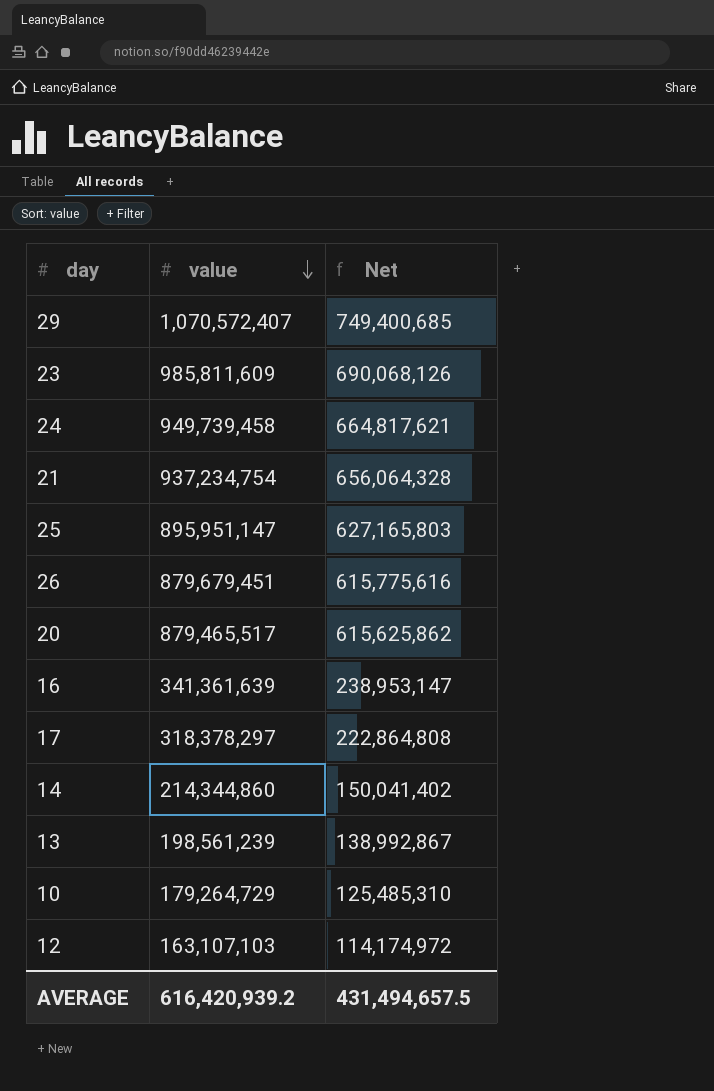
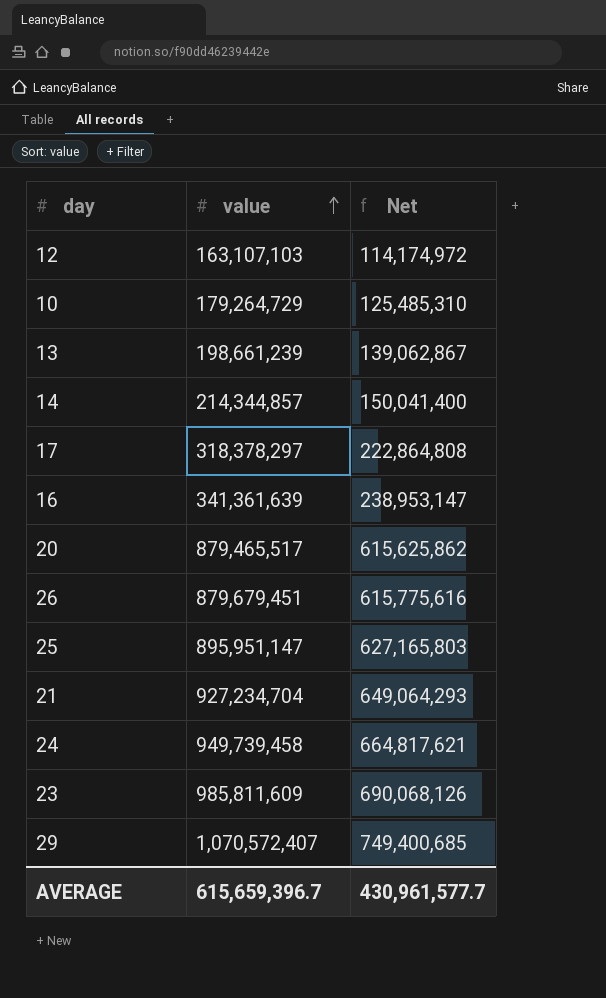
row order: value descending -> value ascending
13 | value: 198,561,239 -> 198,661,239
13 | Net: 138,992,867 -> 139,062,867
14 | value: 214,344,860 -> 214,344,857
14 | Net: 150,041,402 -> 150,041,400
21 | value: 937,234,754 -> 927,234,704
21 | Net: 656,064,328 -> 649,064,293
AVERAGE | value: 616,420,939.2 -> 615,659,396.7
AVERAGE | Net: 431,494,657.5 -> 430,961,577.7

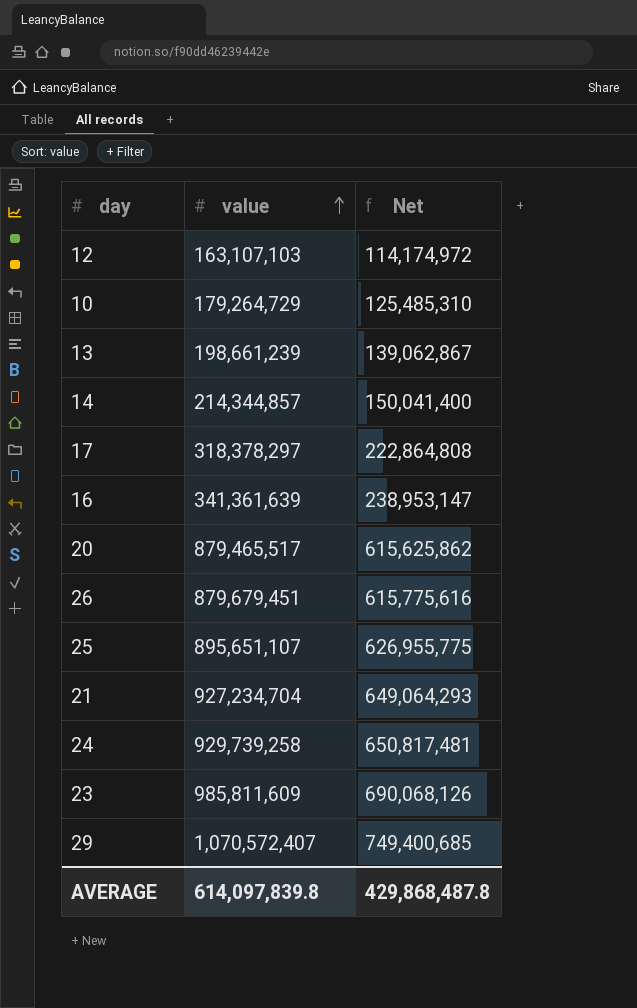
25 | value: 895,951,147 -> 895,651,107
25 | Net: 627,165,803 -> 626,955,775
24 | value: 949,739,458 -> 929,739,258
24 | Net: 664,817,621 -> 650,817,481
AVERAGE | value: 615,659,396.7 -> 614,097,839.8
AVERAGE | Net: 430,961,577.7 -> 429,868,487.8

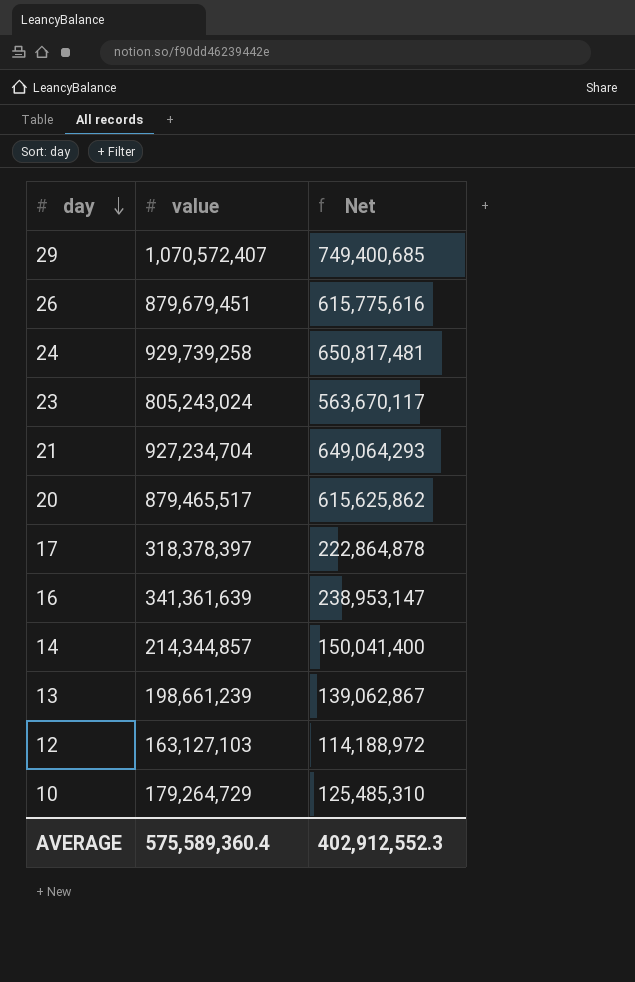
row order: value ascending -> day descending
row 25: 895,651,107 | 626,955,775 -> none
23 | value: 985,811,609 -> 805,243,024
23 | Net: 690,068,126 -> 563,670,117
17 | value: 318,378,297 -> 318,378,397
17 | Net: 222,864,808 -> 222,864,878
12 | value: 163,107,103 -> 163,127,103
12 | Net: 114,174,972 -> 114,188,972
AVERAGE | value: 614,097,839.8 -> 575,589,360.4
AVERAGE | Net: 429,868,487.8 -> 402,912,552.3

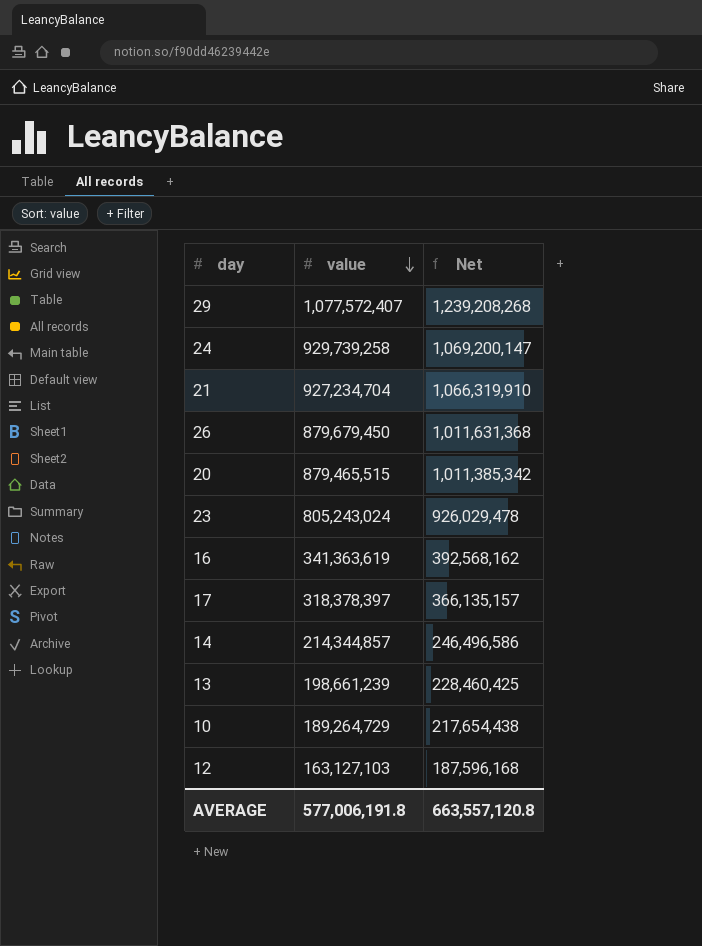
row order: day descending -> value descending
column Net | formula: [value] * 0.7 -> [value] * 1.15
29 | value: 1,070,572,407 -> 1,077,572,407
26 | value: 879,679,451 -> 879,679,450
20 | value: 879,465,517 -> 879,465,515
16 | value: 341,361,639 -> 341,363,619
10 | value: 179,264,729 -> 189,264,729
AVERAGE | value: 575,589,360.4 -> 577,006,191.8
AVERAGE | Net: 402,912,552.3 -> 663,557,120.8

